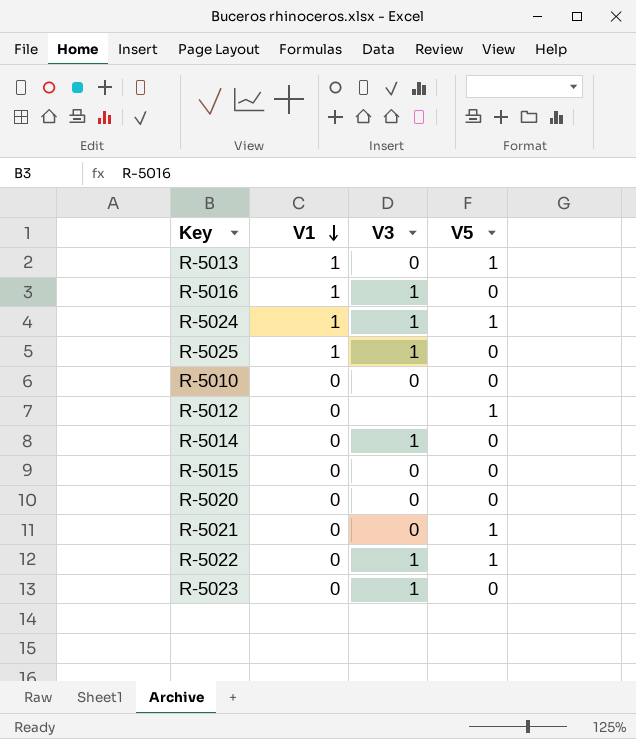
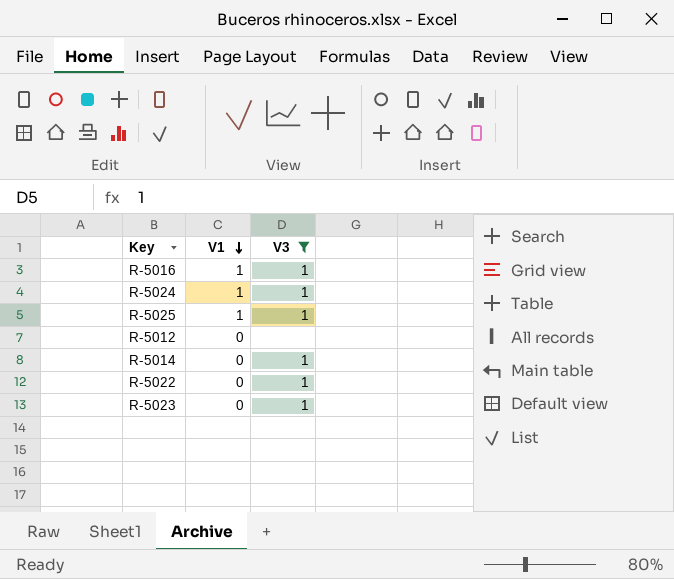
filter: none -> V3 != 0
column V5 | position: 4 -> none

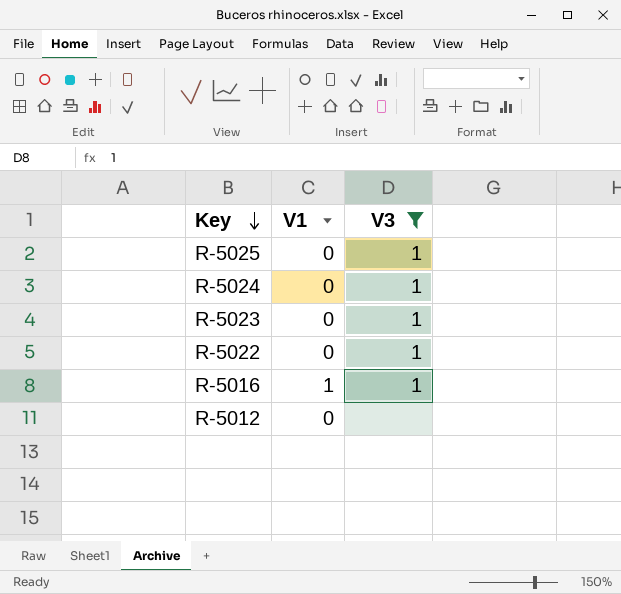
row order: V1 descending -> Key descending
row R-5014: 0 | 1 -> none
R-5025 | V1: 1 -> 0
R-5024 | V1: 1 -> 0

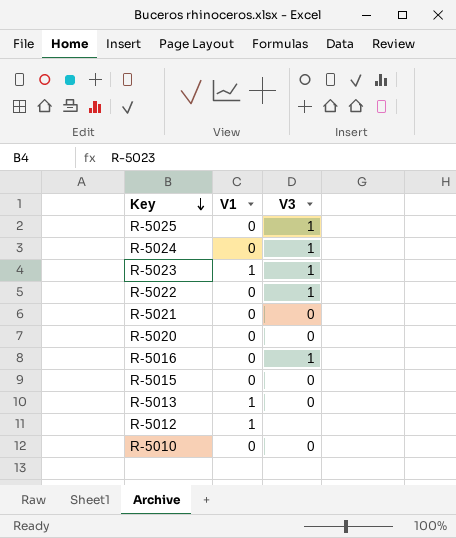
filter: V3 != 0 -> none
R-5023 | V1: 0 -> 1
R-5016 | V1: 1 -> 0
R-5012 | V1: 0 -> 1

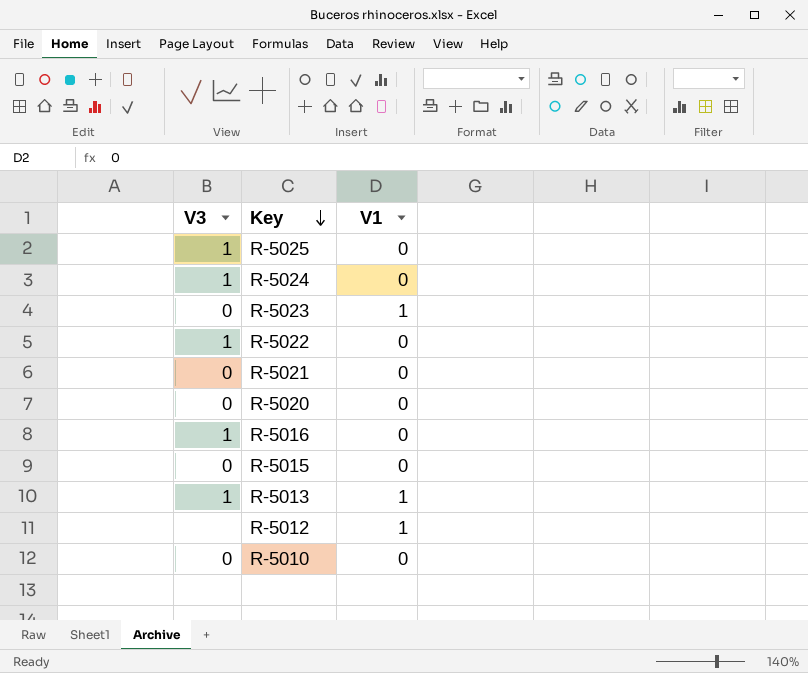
column V3 | position: 3 -> 1
R-5023 | V3: 1 -> 0
R-5013 | V3: 0 -> 1

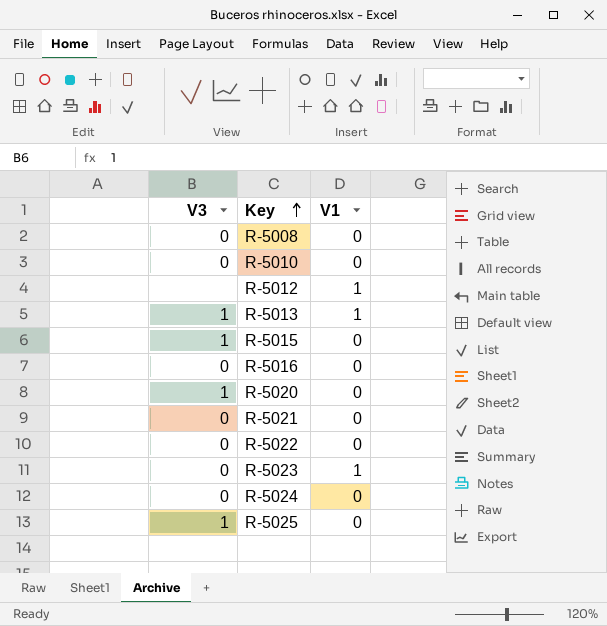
row order: Key descending -> Key ascending
row R-5008: none -> 0 | 0
R-5015 | V3: 0 -> 1
R-5016 | V3: 1 -> 0
R-5020 | V3: 0 -> 1
R-5022 | V3: 1 -> 0
R-5024 | V3: 1 -> 0

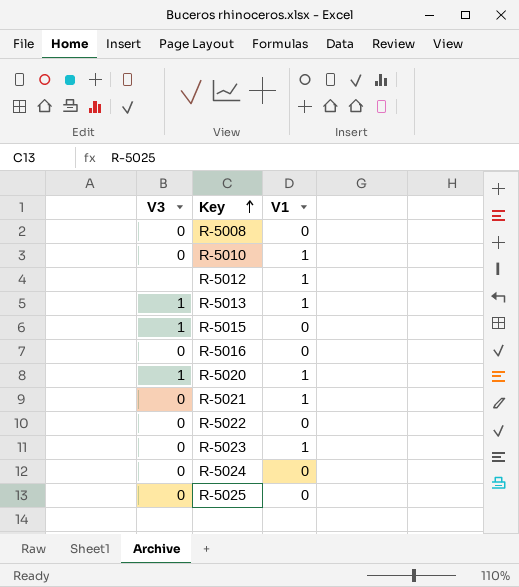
R-5010 | V1: 0 -> 1
R-5020 | V1: 0 -> 1
R-5021 | V1: 0 -> 1
R-5025 | V3: 1 -> 0

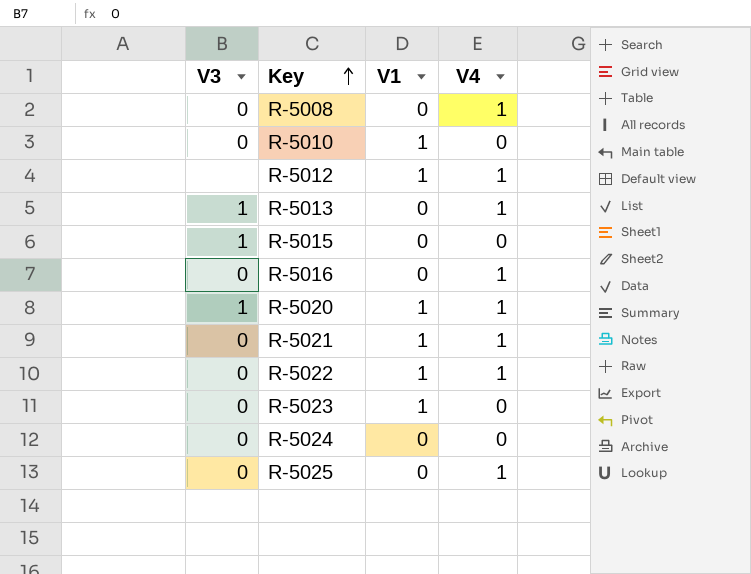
column V4 | position: none -> 4
R-5013 | V1: 1 -> 0
R-5022 | V1: 0 -> 1

